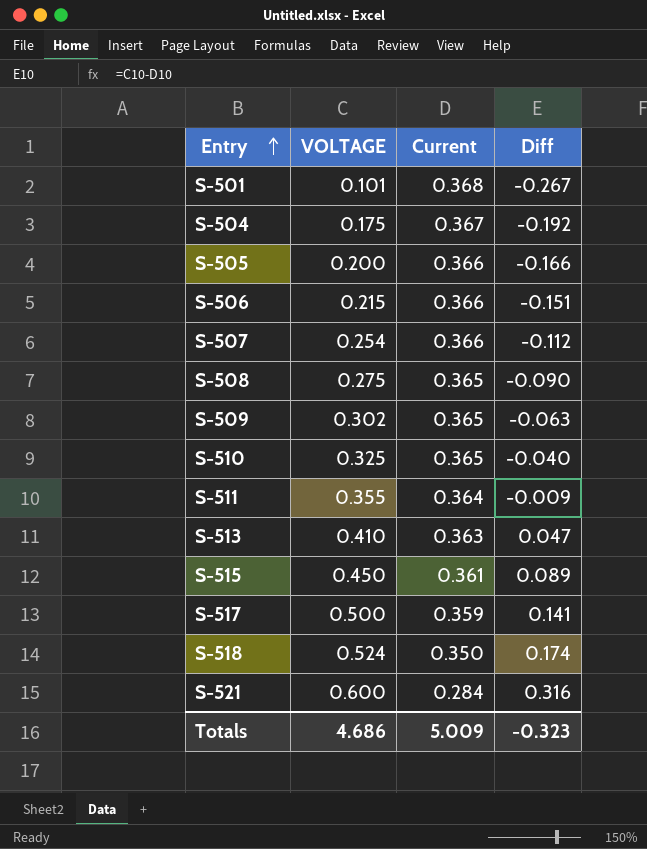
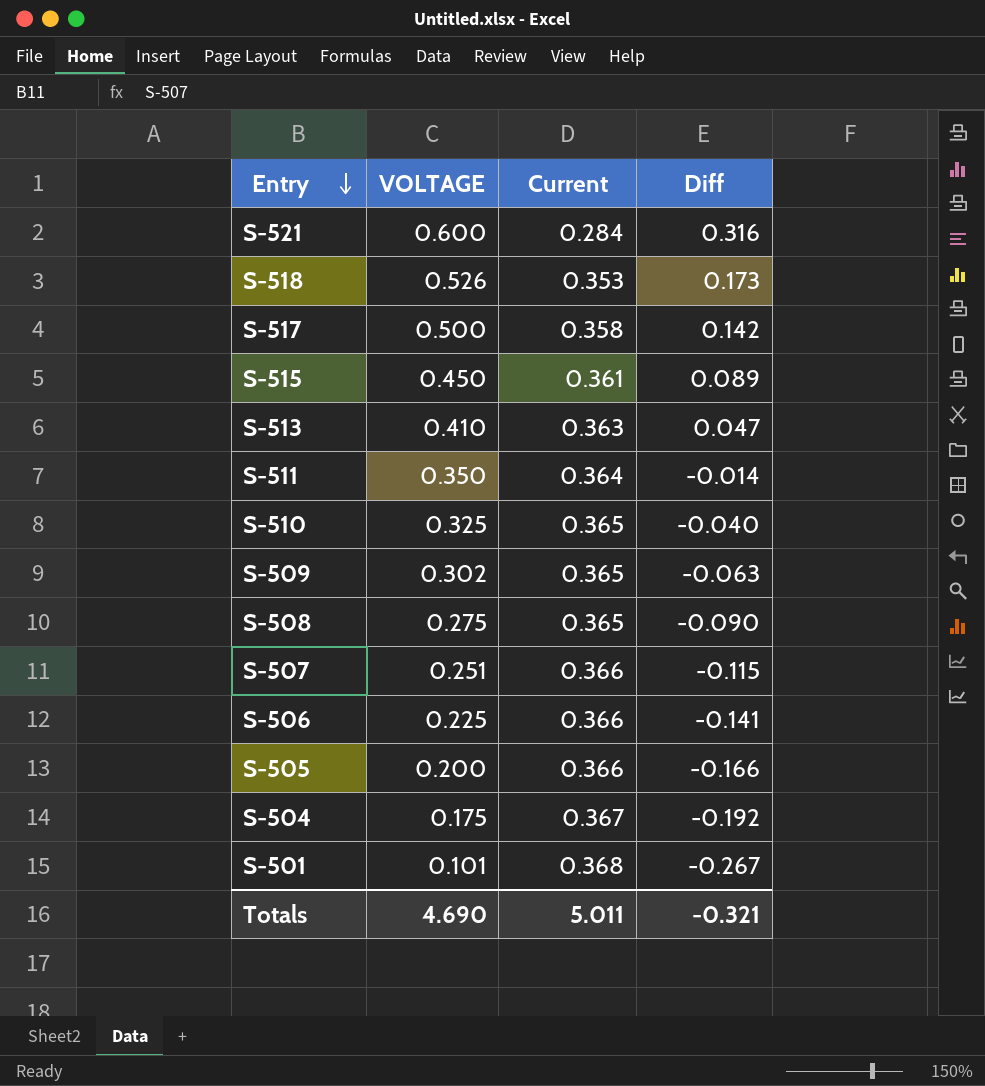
row order: Entry ascending -> Entry descending
S-518 | VOLTAGE: 0.524 -> 0.526
S-518 | Current: 0.350 -> 0.353
S-518 | Diff: 0.174 -> 0.173
S-517 | Current: 0.359 -> 0.358
S-517 | Diff: 0.141 -> 0.142
S-511 | VOLTAGE: 0.355 -> 0.350
S-511 | Diff: -0.009 -> -0.014
S-507 | VOLTAGE: 0.254 -> 0.251
S-507 | Diff: -0.112 -> -0.115
S-506 | VOLTAGE: 0.215 -> 0.225
S-506 | Diff: -0.151 -> -0.141
Totals | VOLTAGE: 4.686 -> 4.690
Totals | Current: 5.009 -> 5.011
Totals | Diff: -0.323 -> -0.321

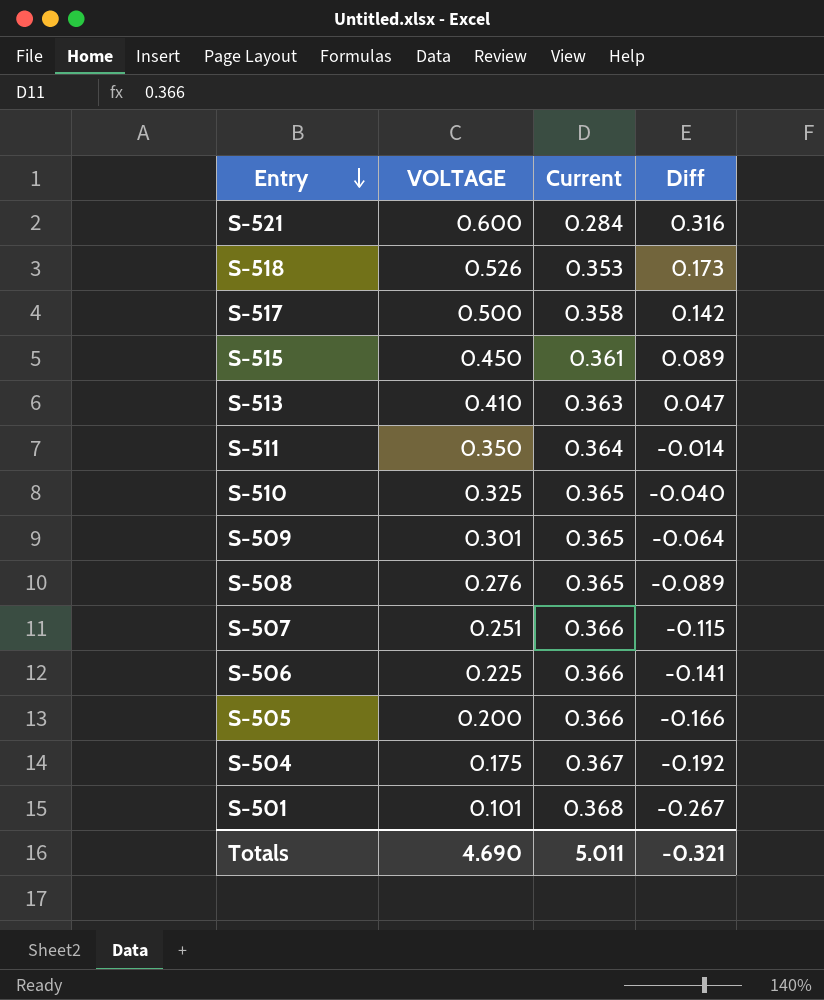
S-509 | VOLTAGE: 0.302 -> 0.301
S-509 | Diff: -0.063 -> -0.064
S-508 | VOLTAGE: 0.275 -> 0.276
S-508 | Diff: -0.090 -> -0.089

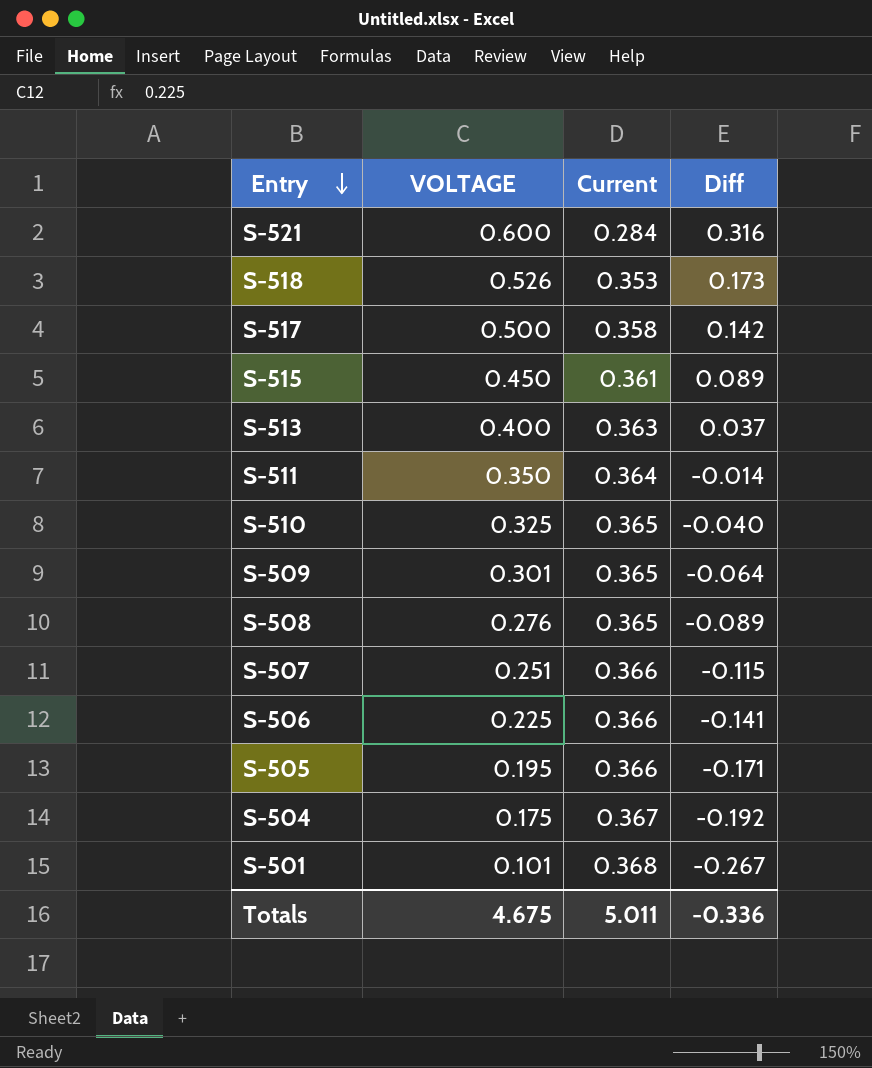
S-513 | VOLTAGE: 0.410 -> 0.400
S-513 | Diff: 0.047 -> 0.037
S-505 | VOLTAGE: 0.200 -> 0.195
S-505 | Diff: -0.166 -> -0.171
Totals | VOLTAGE: 4.690 -> 4.675
Totals | Diff: -0.321 -> -0.336

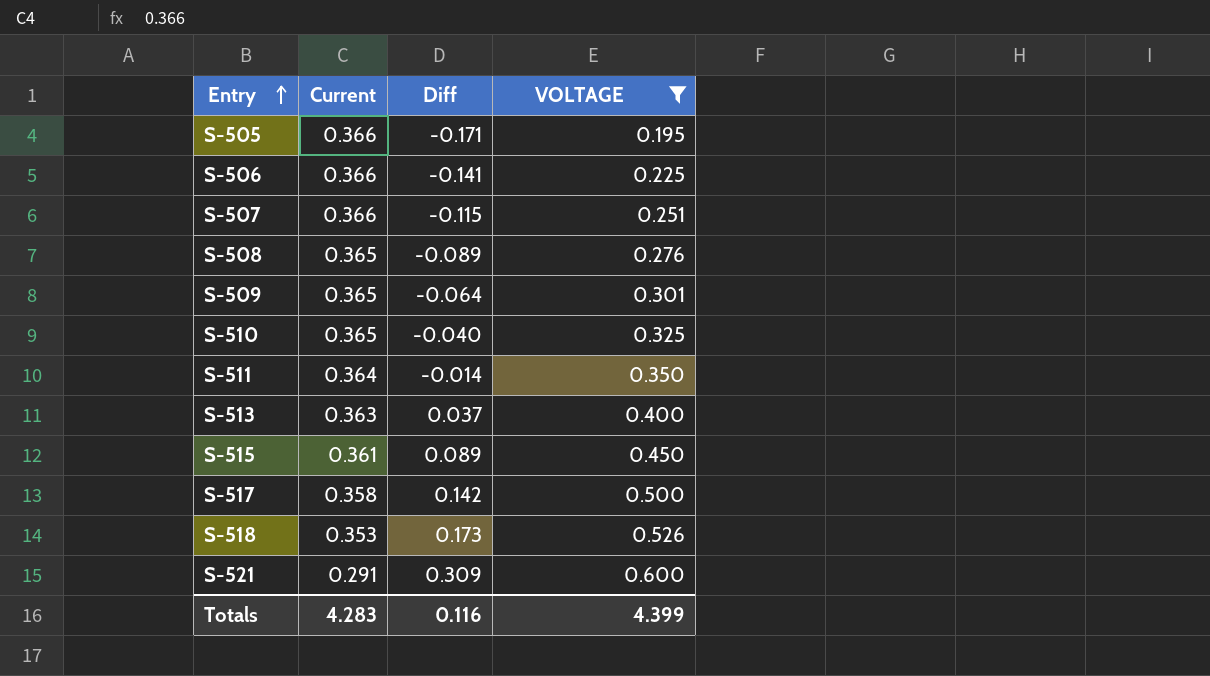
filter: none -> VOLTAGE >= 0.195
row order: Entry descending -> Entry ascending
column VOLTAGE | position: 2 -> 4
S-521 | Current: 0.284 -> 0.291
S-521 | Diff: 0.316 -> 0.309
Totals | Current: 5.011 -> 4.283
Totals | Diff: -0.336 -> 0.116
Totals | VOLTAGE: 4.675 -> 4.399

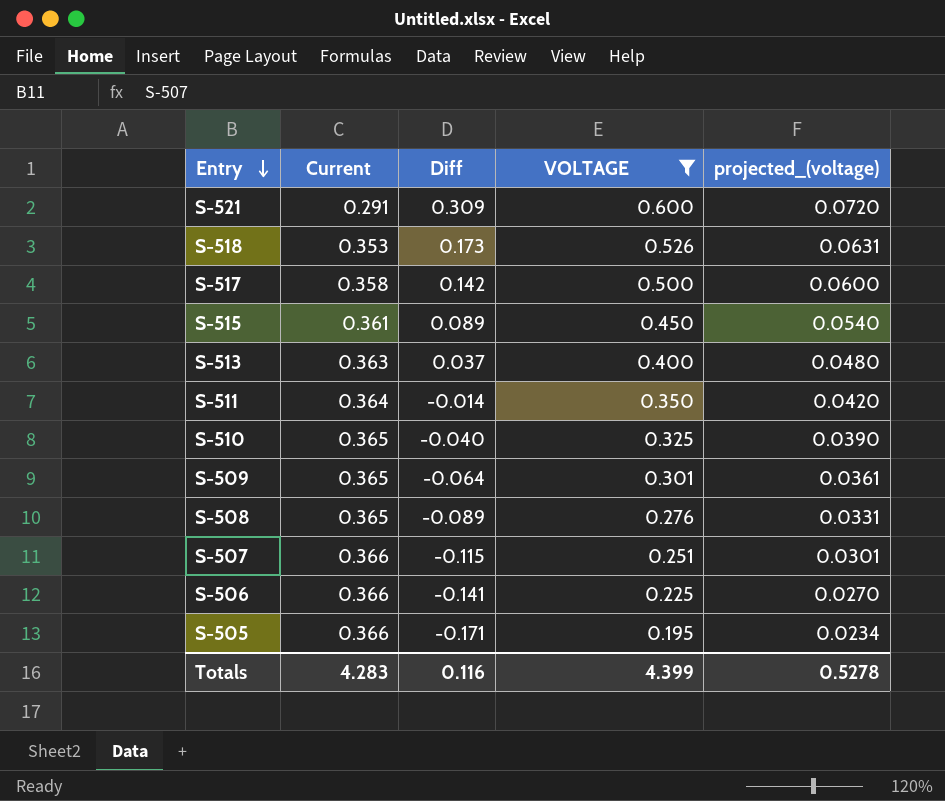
row order: Entry ascending -> Entry descending
column projected_(voltage) | formula: none -> [VOLTAGE] * 0.12

